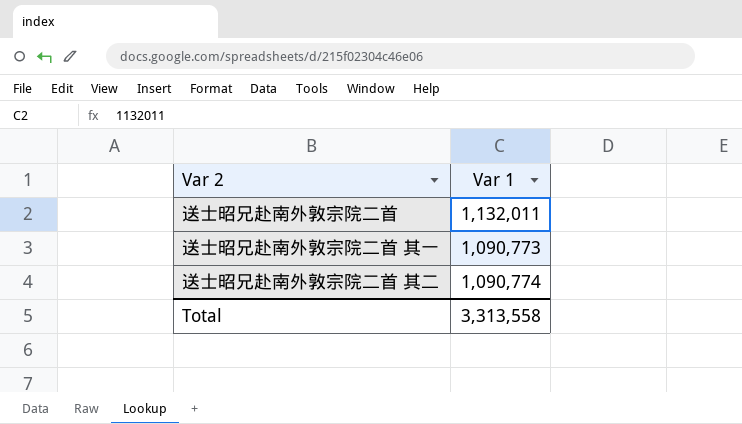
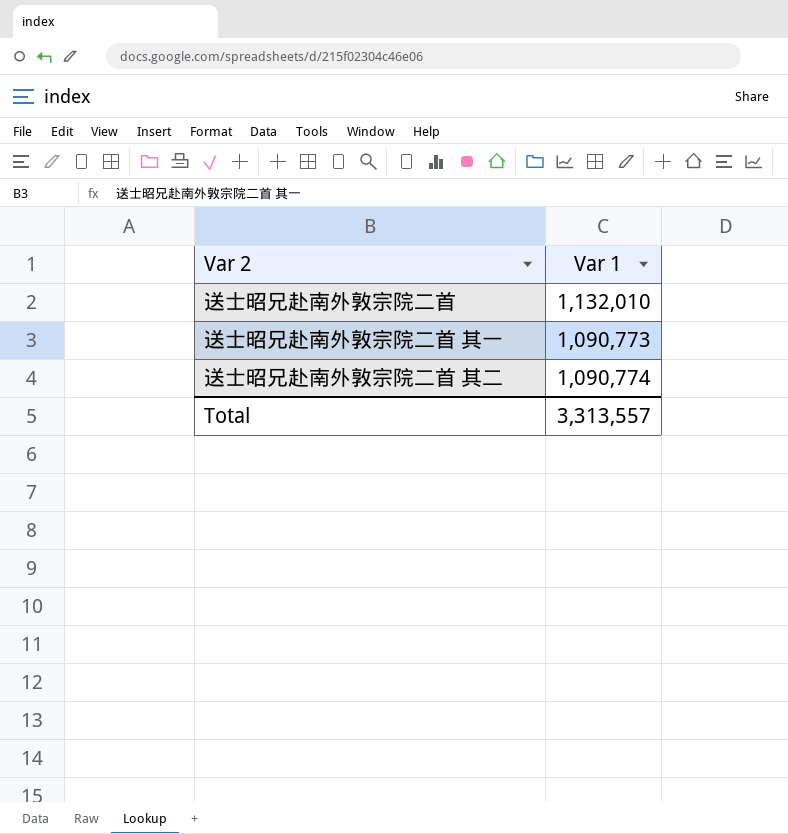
送士昭兄赴南外敦宗院二首 | Var 1: 1,132,011 -> 1,132,010
Total | Var 1: 3,313,558 -> 3,313,557

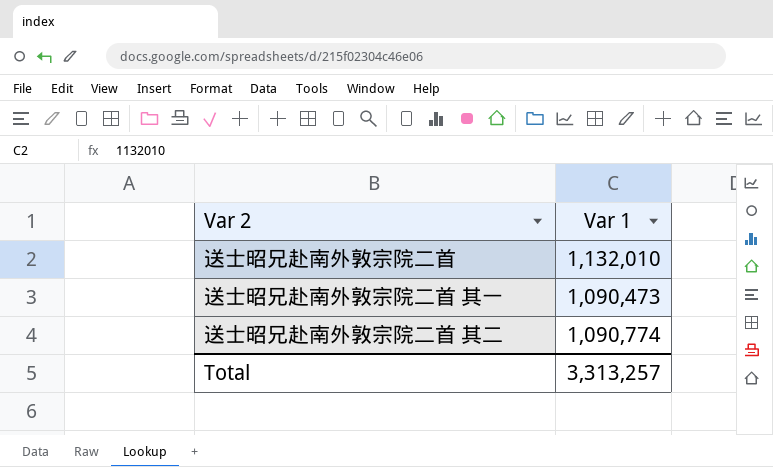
送士昭兄赴南外敦宗院二首 其一 | Var 1: 1,090,773 -> 1,090,473
Total | Var 1: 3,313,557 -> 3,313,257

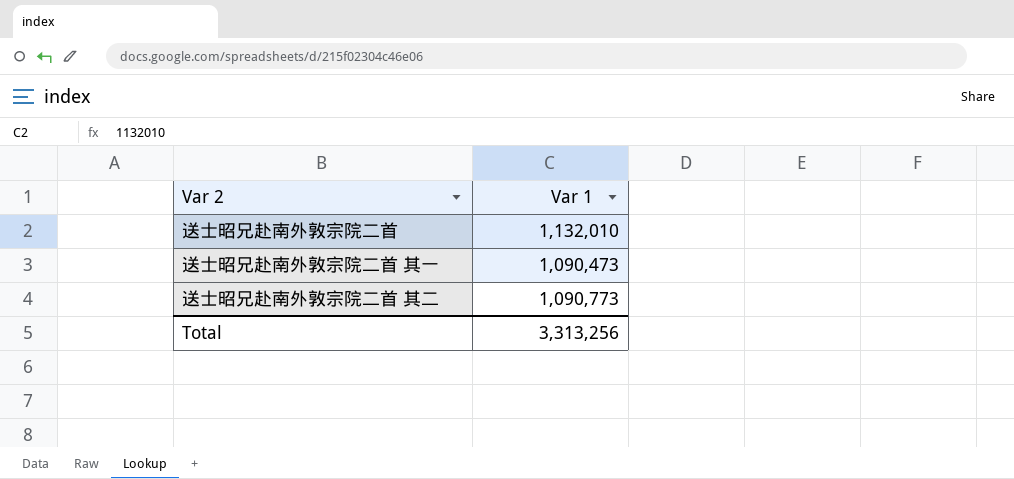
送士昭兄赴南外敦宗院二首 其二 | Var 1: 1,090,774 -> 1,090,773
Total | Var 1: 3,313,257 -> 3,313,256

